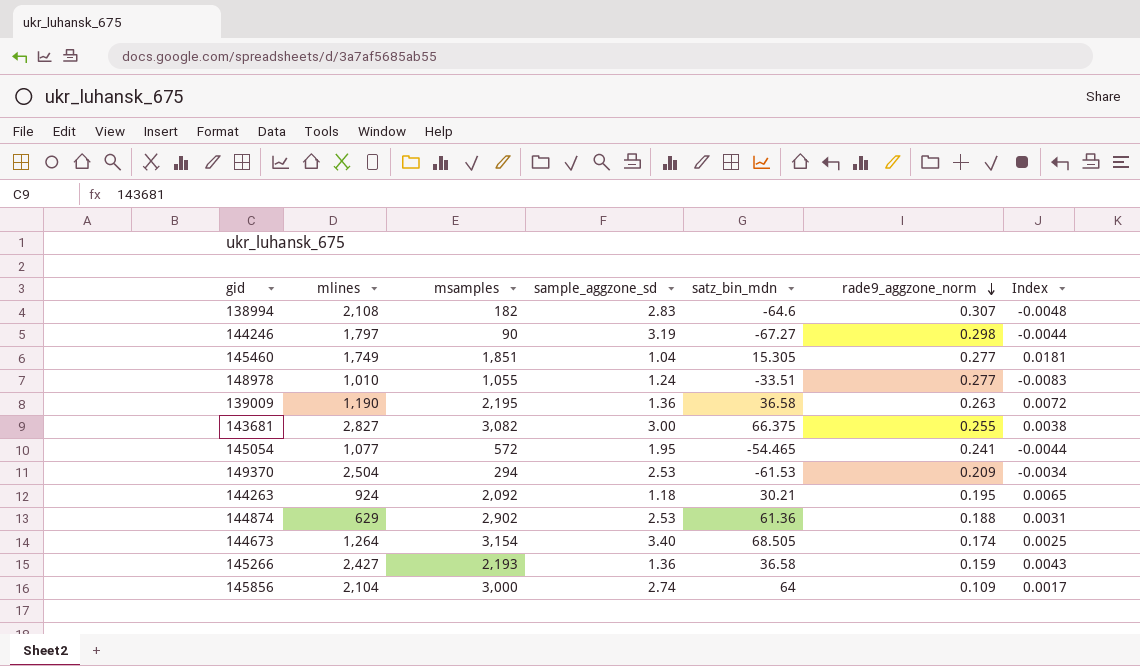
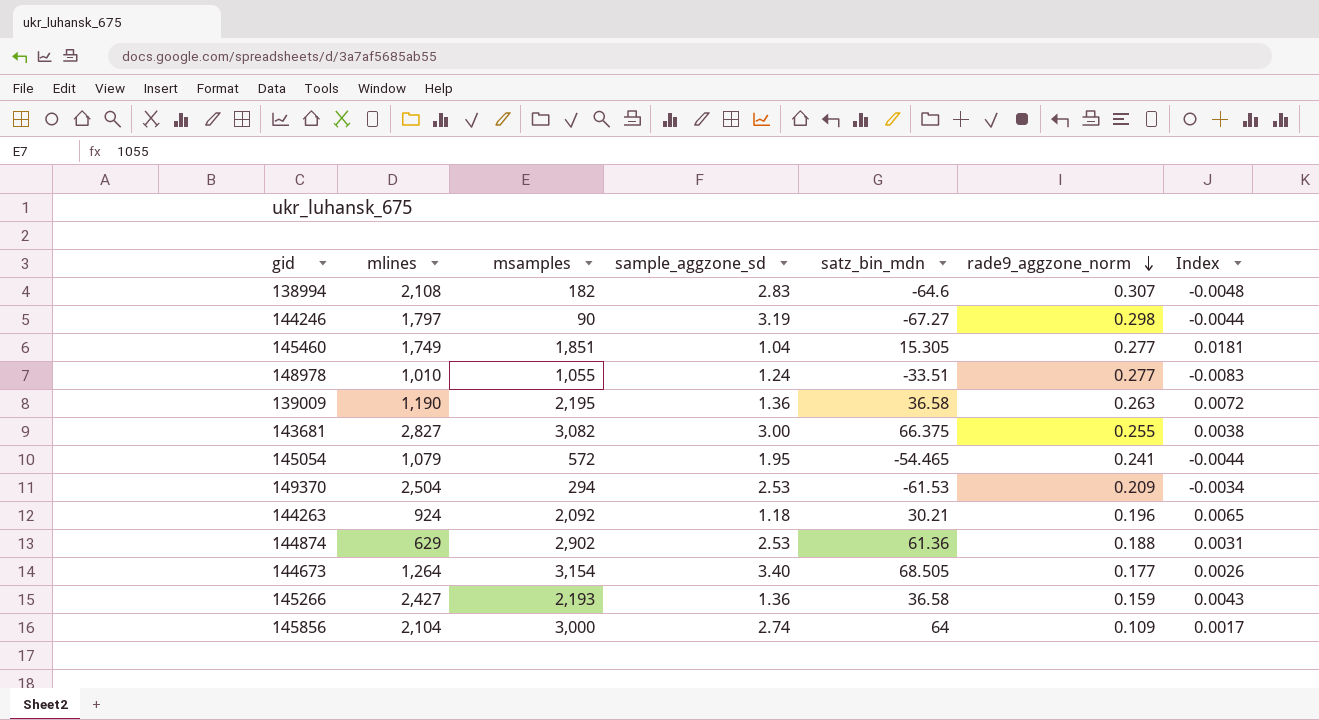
145054 | mlines: 1,077 -> 1,079
144263 | rade9_aggzone_norm: 0.195 -> 0.196
144673 | rade9_aggzone_norm: 0.174 -> 0.177
144673 | Index: 0.0025 -> 0.0026

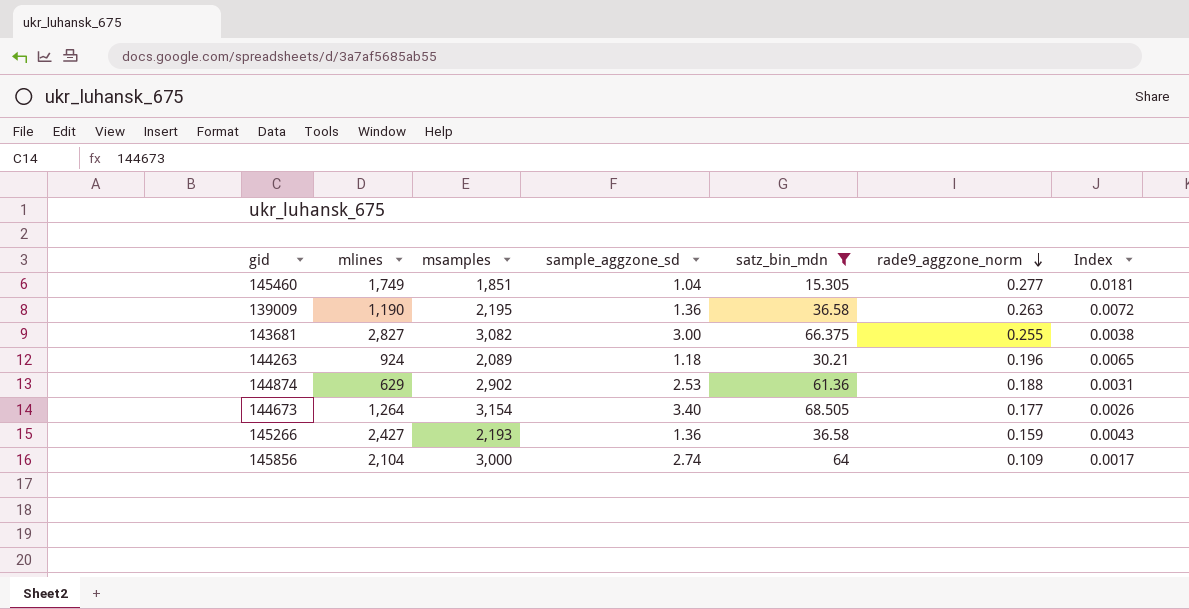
filter: none -> satz_bin_mdn >= 15.305
144263 | msamples: 2,092 -> 2,089

